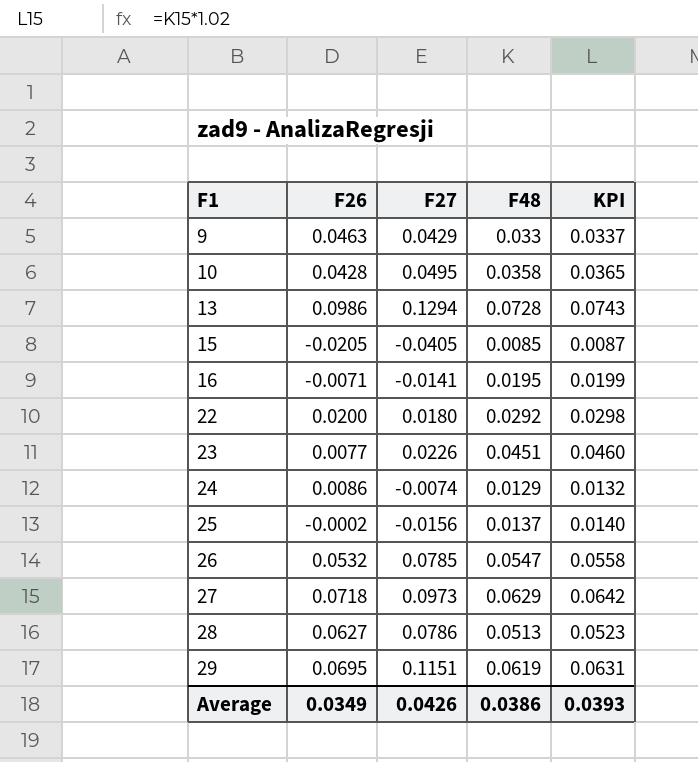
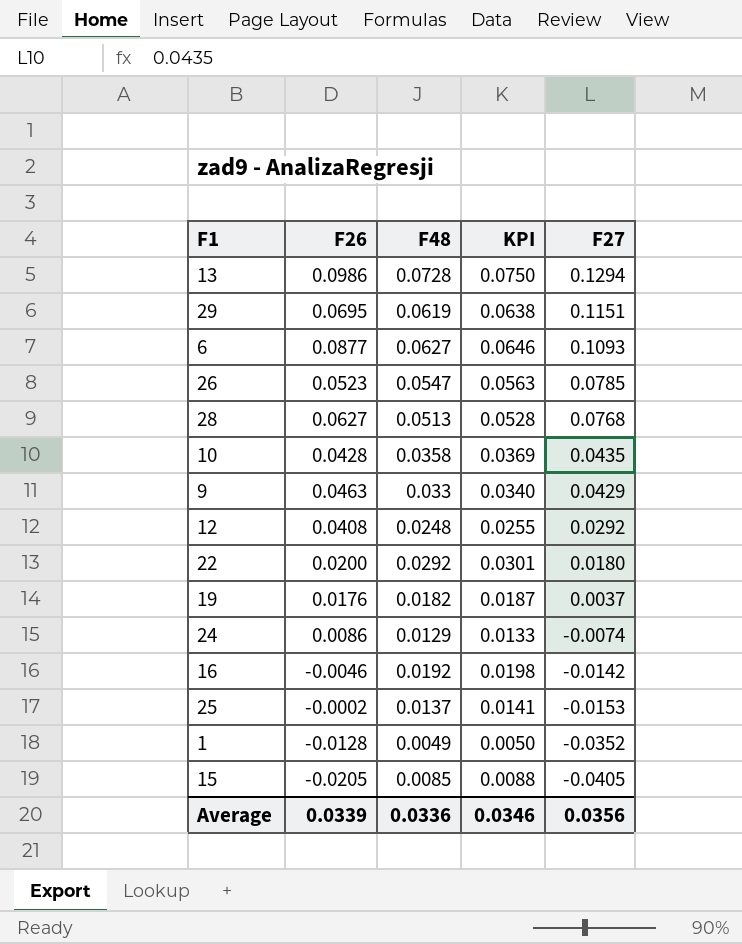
row order: F1 ascending -> F27 descending
column KPI | formula: [F48] * 1.02 -> [F48] * 1.03
column F27 | position: 3 -> 5
row 23: 0.0077 | 0.0226 | 0.0451 | 0.0460 -> none
row 27: 0.0718 | 0.0973 | 0.0629 | 0.0642 -> none
row 6: none -> 0.0877 | 0.0627 | 0.0646 | 0.1093
26 | F26: 0.0532 -> 0.0523
28 | F27: 0.0786 -> 0.0768
10 | F27: 0.0495 -> 0.0435
row 12: none -> 0.0408 | 0.0248 | 0.0255 | 0.0292
row 19: none -> 0.0176 | 0.0182 | 0.0187 | 0.0037
16 | F26: -0.0071 -> -0.0046
16 | F48: 0.0195 -> 0.0192
16 | F27: -0.0141 -> -0.0142
25 | F27: -0.0156 -> -0.0153
row 1: none -> -0.0128 | 0.0049 | 0.0050 | -0.0352
Average | F26: 0.0349 -> 0.0339
Average | F48: 0.0386 -> 0.0336
Average | KPI: 0.0393 -> 0.0346
Average | F27: 0.0426 -> 0.0356

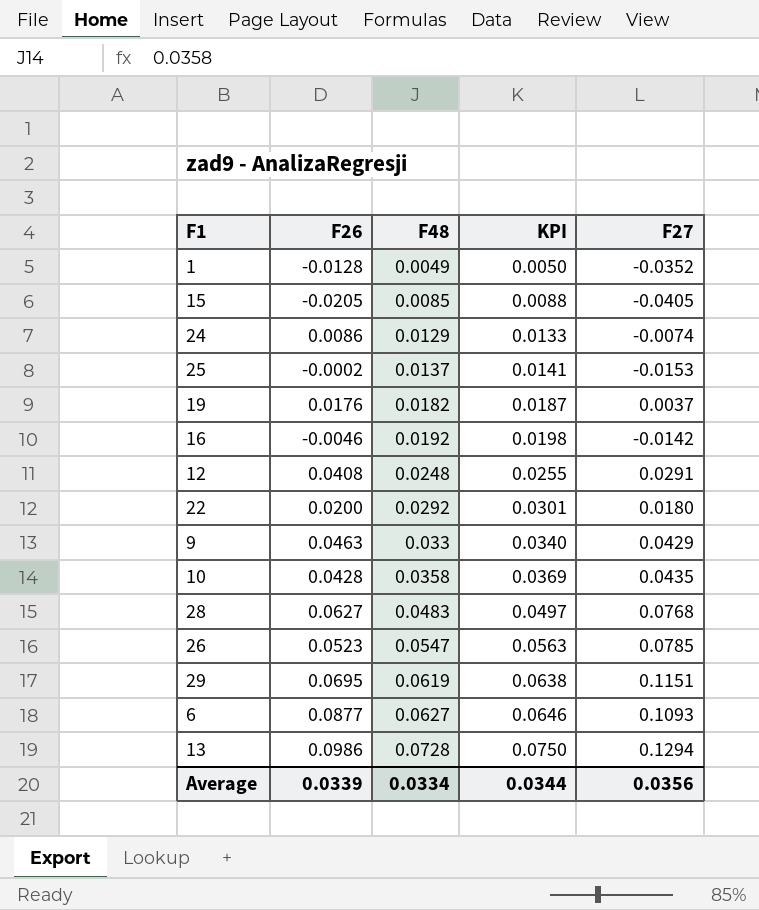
row order: F27 descending -> F48 ascending
12 | F27: 0.0292 -> 0.0291
28 | F48: 0.0513 -> 0.0483
28 | KPI: 0.0528 -> 0.0497
Average | F48: 0.0336 -> 0.0334
Average | KPI: 0.0346 -> 0.0344

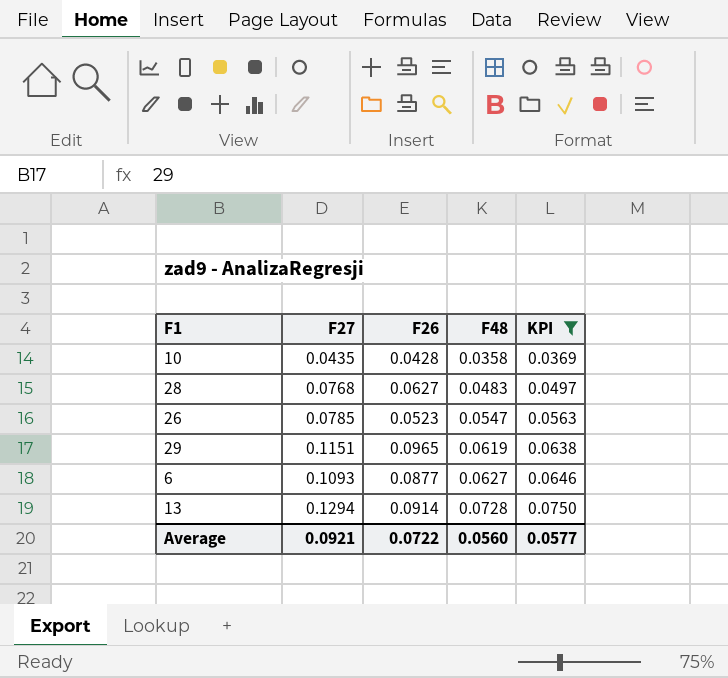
filter: none -> KPI >= 0.0369
column F27 | position: 5 -> 2
29 | F26: 0.0695 -> 0.0965
13 | F26: 0.0986 -> 0.0914
Average | F27: 0.0356 -> 0.0921
Average | F26: 0.0339 -> 0.0722
Average | F48: 0.0334 -> 0.0560
Average | KPI: 0.0344 -> 0.0577

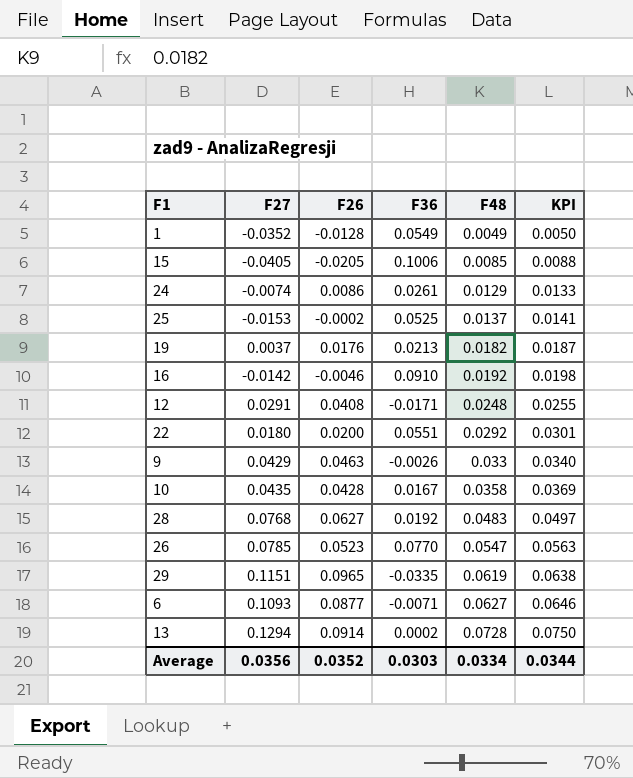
filter: KPI >= 0.0369 -> none
column F36 | position: none -> 4
Average | F27: 0.0921 -> 0.0356
Average | F26: 0.0722 -> 0.0352
Average | F48: 0.0560 -> 0.0334
Average | KPI: 0.0577 -> 0.0344

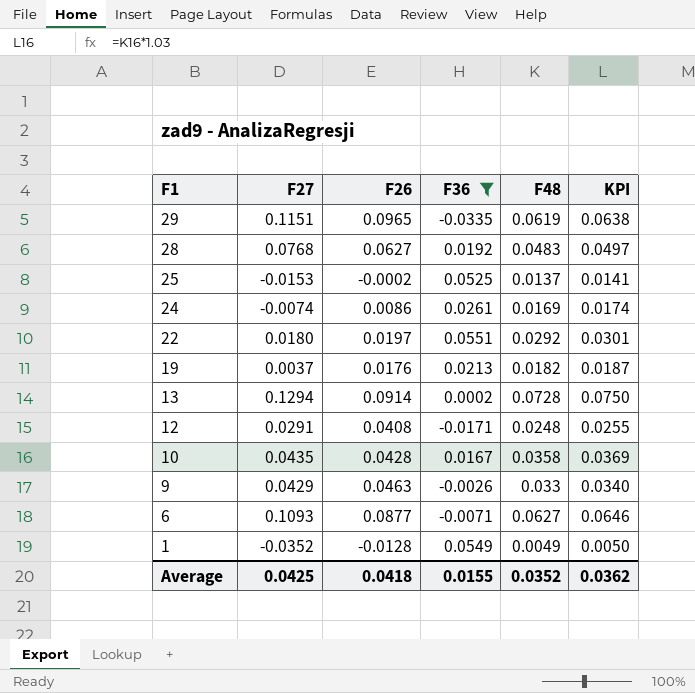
filter: none -> F36 <= 0.0551
row order: F48 ascending -> F1 descending
24 | F48: 0.0129 -> 0.0169
24 | KPI: 0.0133 -> 0.0174
22 | F26: 0.0200 -> 0.0197
Average | F27: 0.0356 -> 0.0425
Average | F26: 0.0352 -> 0.0418
Average | F36: 0.0303 -> 0.0155
Average | F48: 0.0334 -> 0.0352
Average | KPI: 0.0344 -> 0.0362

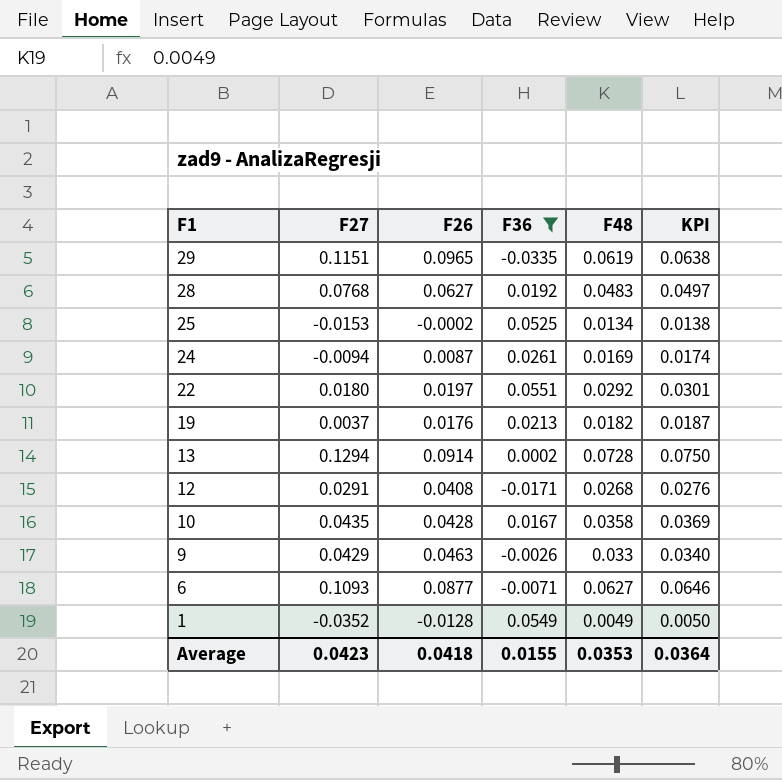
25 | F48: 0.0137 -> 0.0134
25 | KPI: 0.0141 -> 0.0138
24 | F27: -0.0074 -> -0.0094
24 | F26: 0.0086 -> 0.0087
12 | F48: 0.0248 -> 0.0268
12 | KPI: 0.0255 -> 0.0276
Average | F27: 0.0425 -> 0.0423
Average | F48: 0.0352 -> 0.0353
Average | KPI: 0.0362 -> 0.0364

